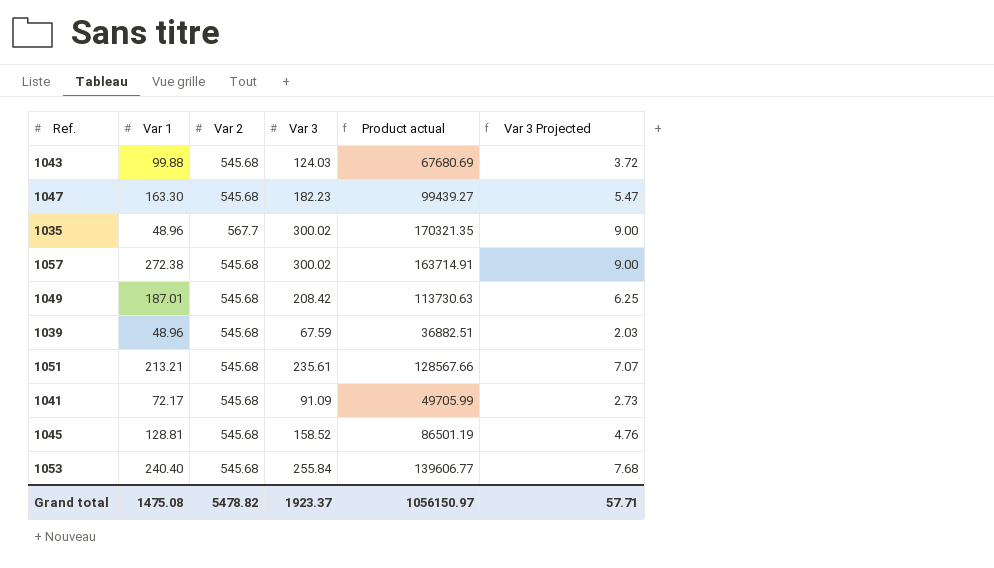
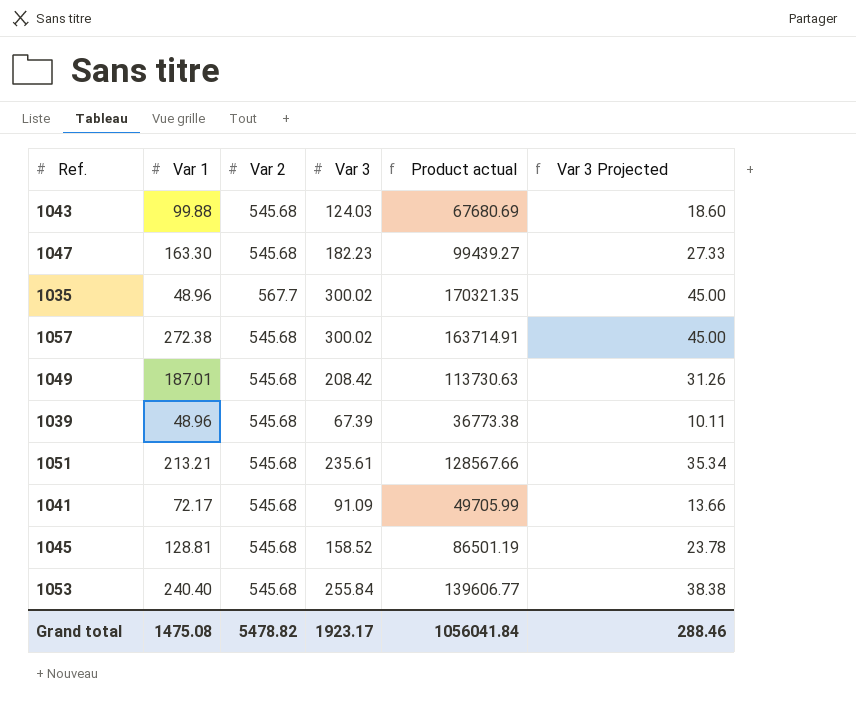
column Var 3 Projected | formula: [Var 3] * 0.03 -> [Var 3] * 0.15
1039 | Var 3: 67.59 -> 67.39
1039 | Product actual: 36882.51 -> 36773.38
Grand total | Var 3: 1923.37 -> 1923.17
Grand total | Product actual: 1056150.97 -> 1056041.84
Grand total | Var 3 Projected: 57.71 -> 288.46

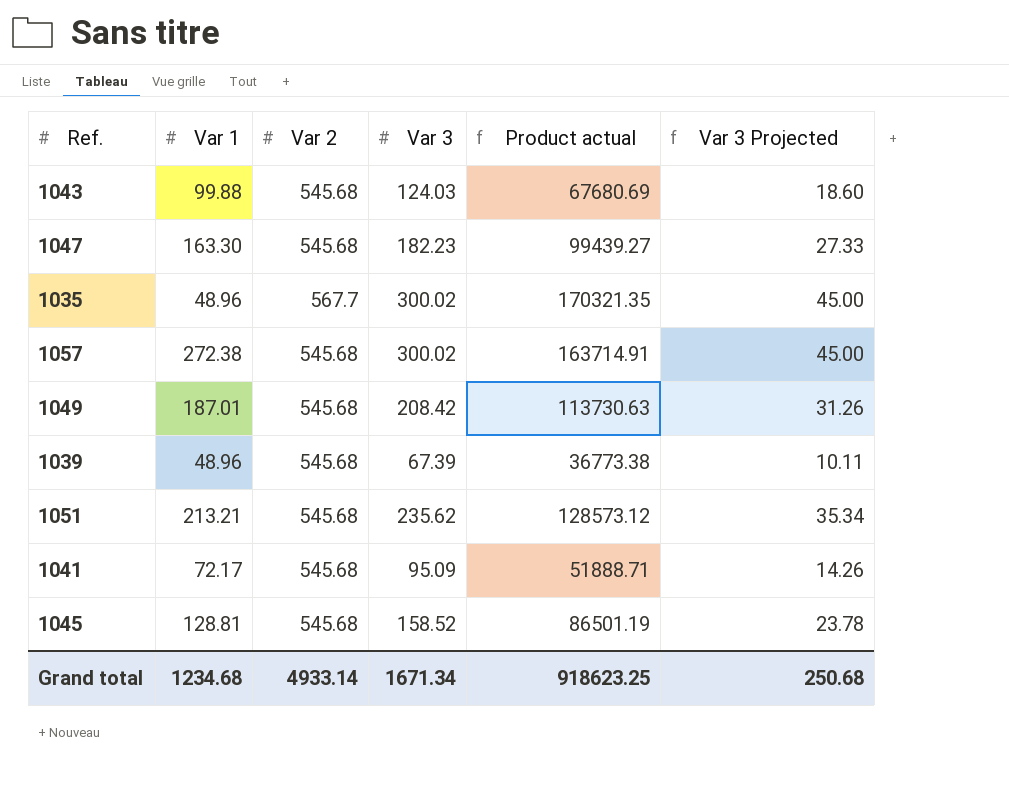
row 1053: 240.40 | 545.68 | 255.84 | 139606.77 | 38.38 -> none
1051 | Var 3: 235.61 -> 235.62
1051 | Product actual: 128567.66 -> 128573.12
1041 | Var 3: 91.09 -> 95.09
1041 | Product actual: 49705.99 -> 51888.71
1041 | Var 3 Projected: 13.66 -> 14.26
Grand total | Var 1: 1475.08 -> 1234.68
Grand total | Var 2: 5478.82 -> 4933.14
Grand total | Var 3: 1923.17 -> 1671.34
Grand total | Product actual: 1056041.84 -> 918623.25
Grand total | Var 3 Projected: 288.46 -> 250.68

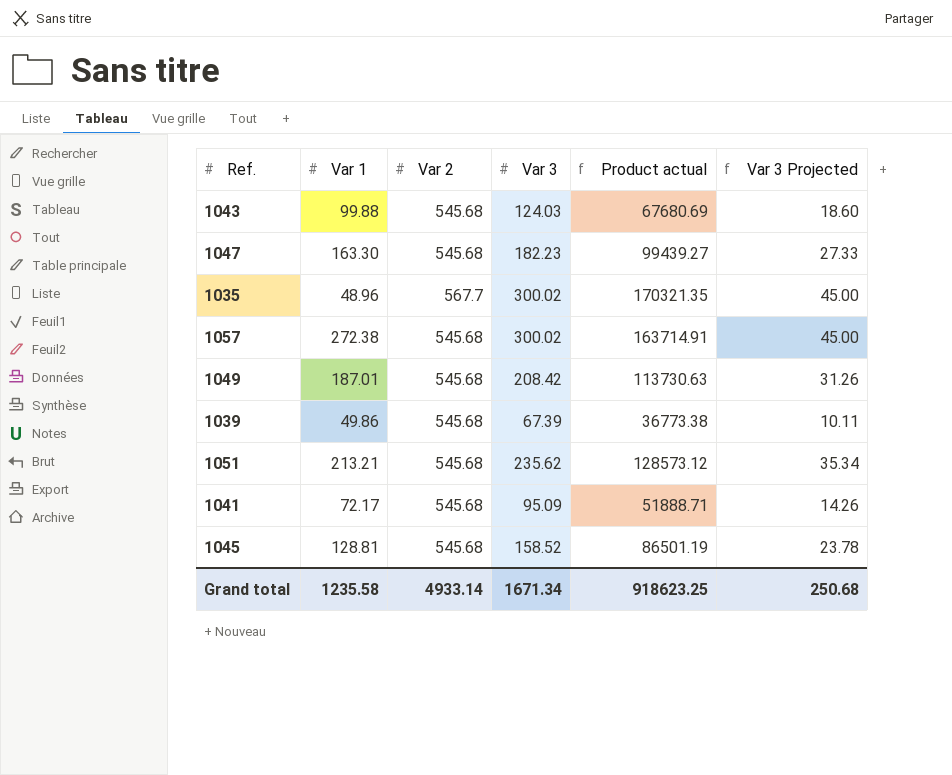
1039 | Var 1: 48.96 -> 49.86
Grand total | Var 1: 1234.68 -> 1235.58

